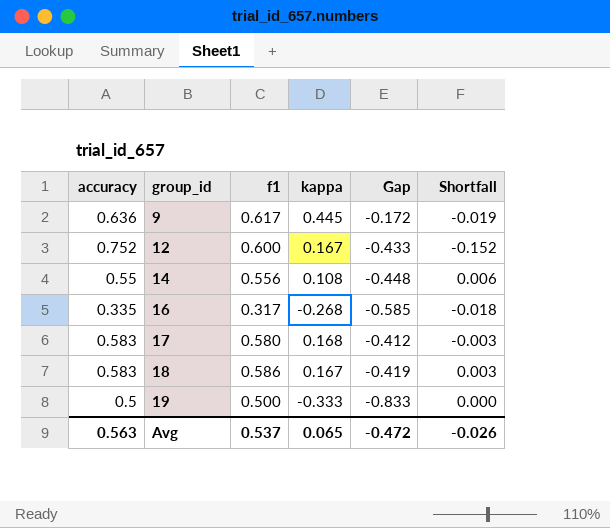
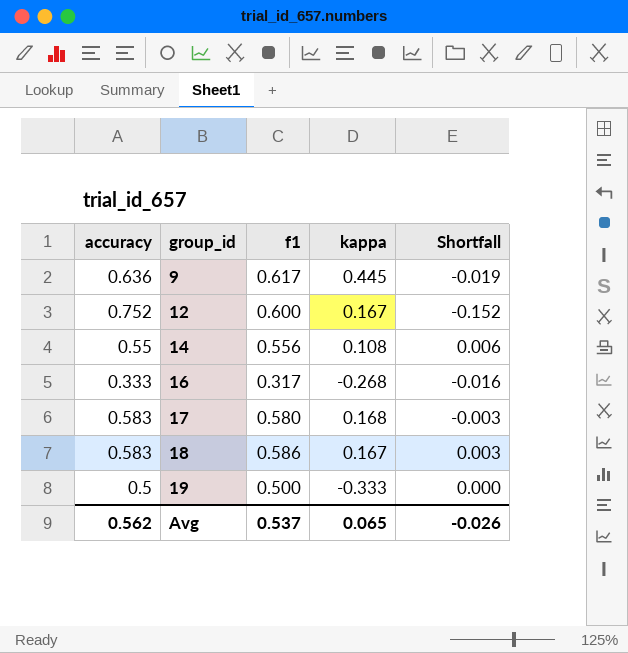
column Gap | formula: [kappa] - [f1] -> none
16 | accuracy: 0.335 -> 0.333
16 | Shortfall: -0.018 -> -0.016
Avg | accuracy: 0.563 -> 0.562

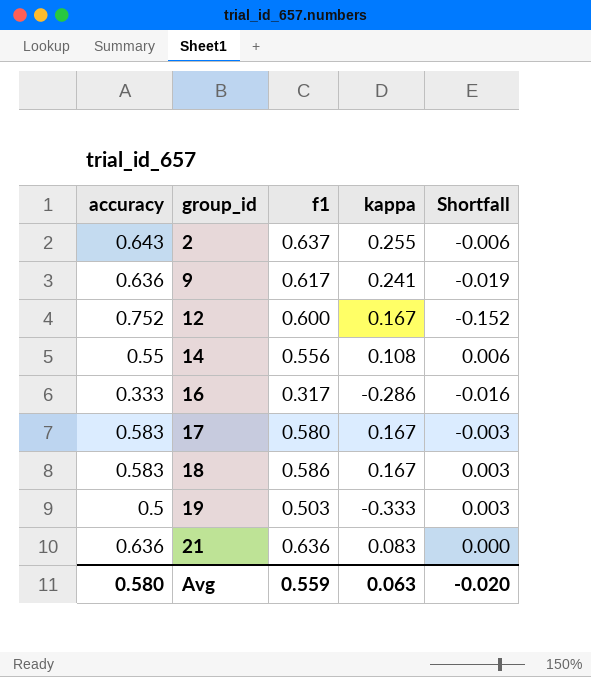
row 2: none -> 0.643 | 0.637 | 0.255 | -0.006
9 | kappa: 0.445 -> 0.241
16 | kappa: -0.268 -> -0.286
17 | kappa: 0.168 -> 0.167
19 | f1: 0.500 -> 0.503
19 | Shortfall: 0.000 -> 0.003
row 21: none -> 0.636 | 0.636 | 0.083 | 0.000
Avg | accuracy: 0.562 -> 0.580
Avg | f1: 0.537 -> 0.559
Avg | kappa: 0.065 -> 0.063
Avg | Shortfall: -0.026 -> -0.020

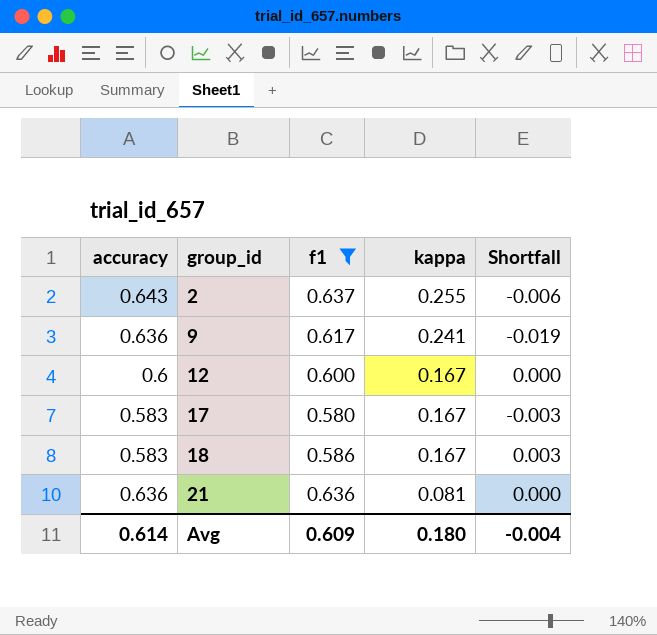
filter: none -> f1 >= 0.580
12 | accuracy: 0.752 -> 0.6
12 | Shortfall: -0.152 -> 0.000
21 | kappa: 0.083 -> 0.081
Avg | accuracy: 0.580 -> 0.614
Avg | f1: 0.559 -> 0.609
Avg | kappa: 0.063 -> 0.180
Avg | Shortfall: -0.020 -> -0.004

